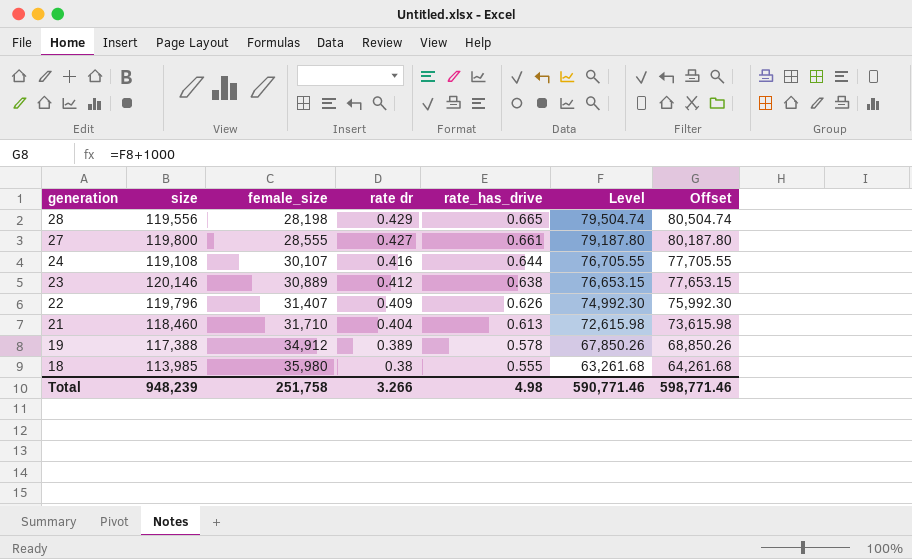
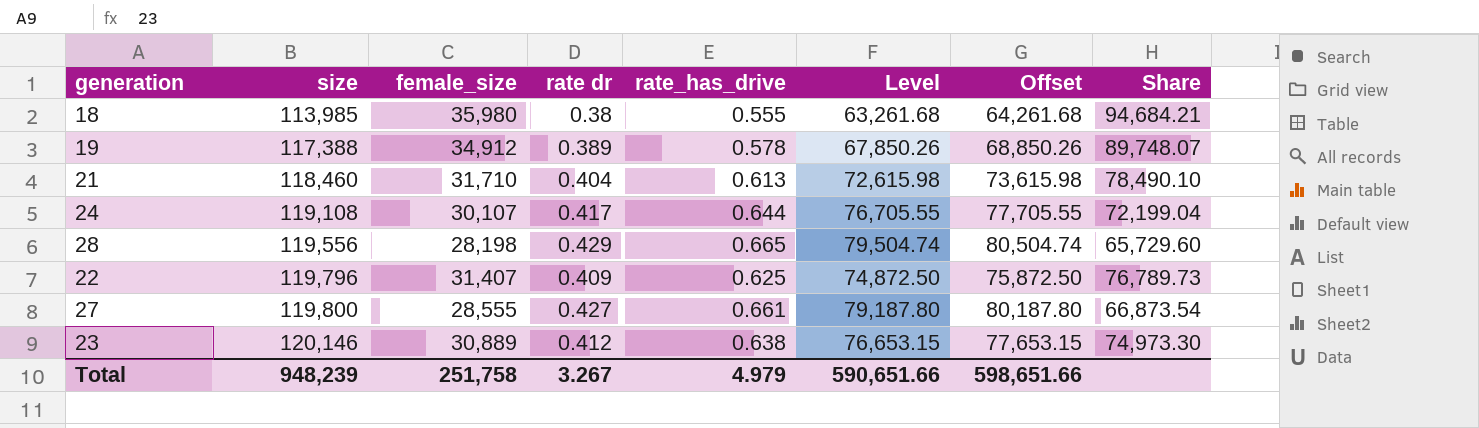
row order: generation descending -> size ascending
column Share | formula: none -> [female_size] / [rate dr]
24 | rate dr: 0.416 -> 0.417
22 | rate_has_drive: 0.626 -> 0.625
22 | Level: 74,992.30 -> 74,872.50
22 | Offset: 75,992.30 -> 75,872.50
Total | rate dr: 3.266 -> 3.267
Total | rate_has_drive: 4.98 -> 4.979
Total | Level: 590,771.46 -> 590,651.66
Total | Offset: 598,771.46 -> 598,651.66

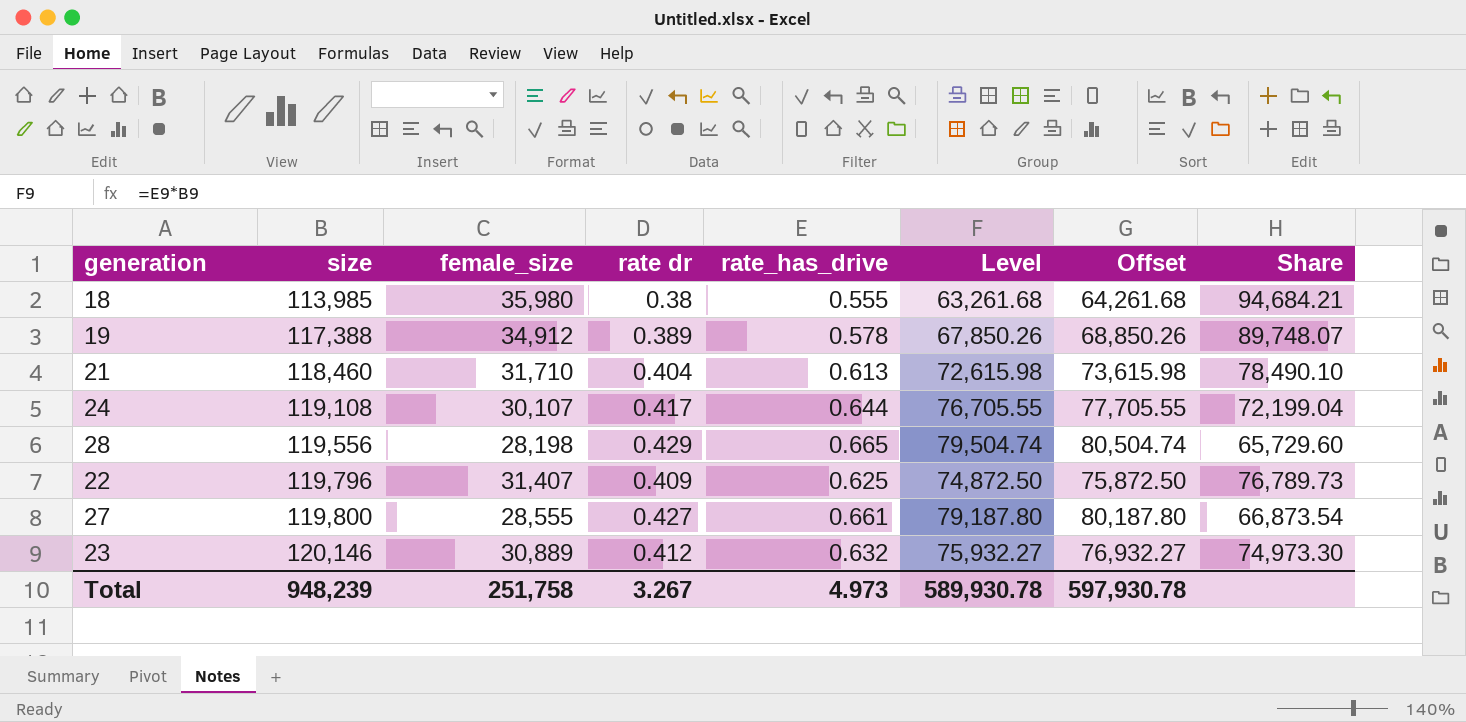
23 | rate_has_drive: 0.638 -> 0.632
23 | Level: 76,653.15 -> 75,932.27
23 | Offset: 77,653.15 -> 76,932.27
Total | rate_has_drive: 4.979 -> 4.973
Total | Level: 590,651.66 -> 589,930.78
Total | Offset: 598,651.66 -> 597,930.78

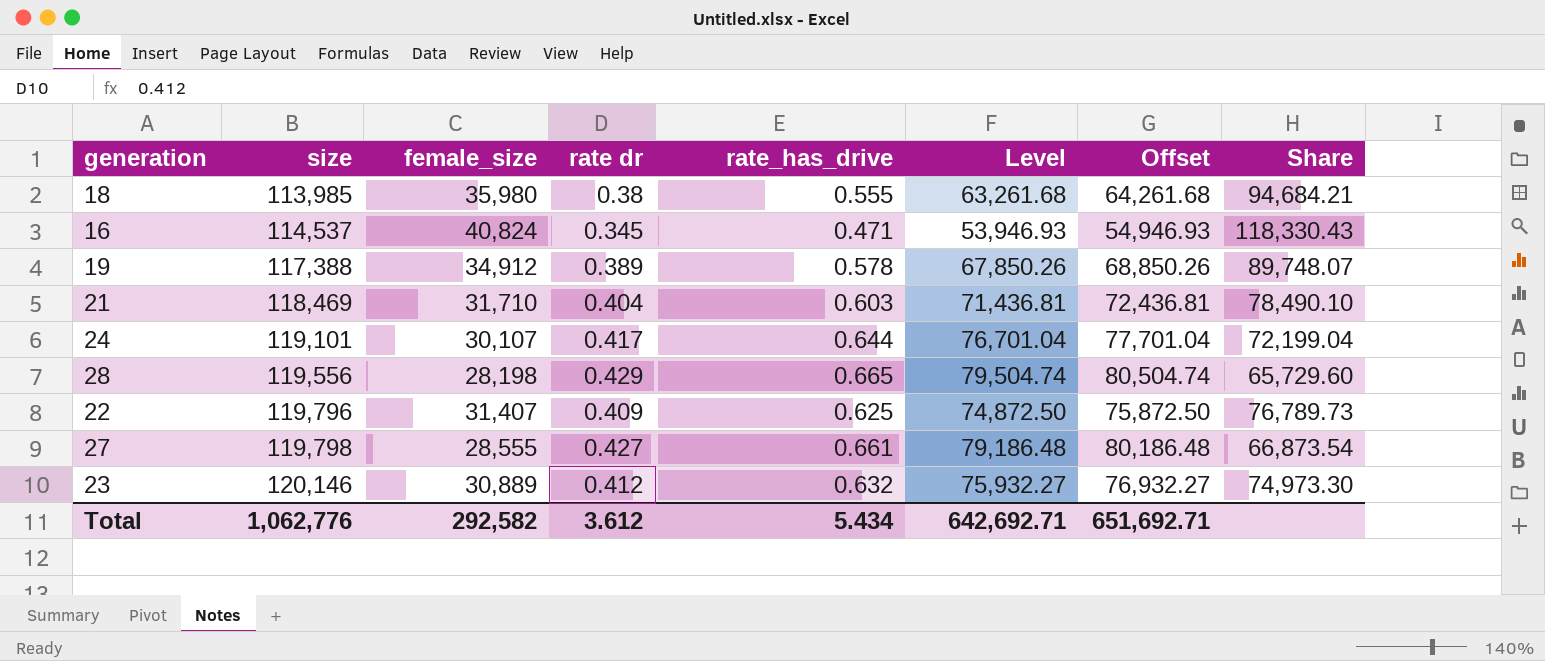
row 16: none -> 114,537 | 40,824 | 0.345 | 0.471 | 53,946.93 | 54,946.93 | 118,330.43
21 | size: 118,460 -> 118,469
21 | rate_has_drive: 0.613 -> 0.603
21 | Level: 72,615.98 -> 71,436.81
21 | Offset: 73,615.98 -> 72,436.81
24 | size: 119,108 -> 119,101
24 | Level: 76,705.55 -> 76,701.04
24 | Offset: 77,705.55 -> 77,701.04
27 | size: 119,800 -> 119,798
27 | Level: 79,187.80 -> 79,186.48
27 | Offset: 80,187.80 -> 80,186.48
Total | size: 948,239 -> 1,062,776
Total | female_size: 251,758 -> 292,582
Total | rate dr: 3.267 -> 3.612
Total | rate_has_drive: 4.973 -> 5.434
Total | Level: 589,930.78 -> 642,692.71
Total | Offset: 597,930.78 -> 651,692.71

